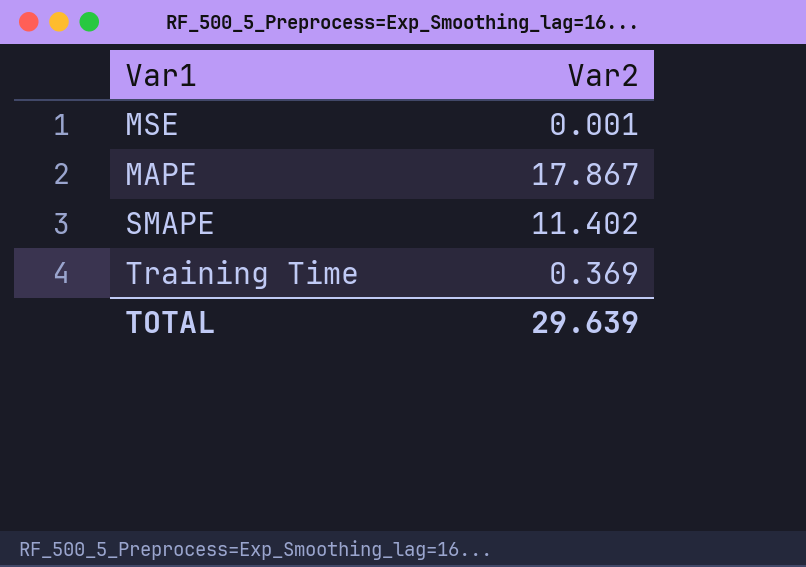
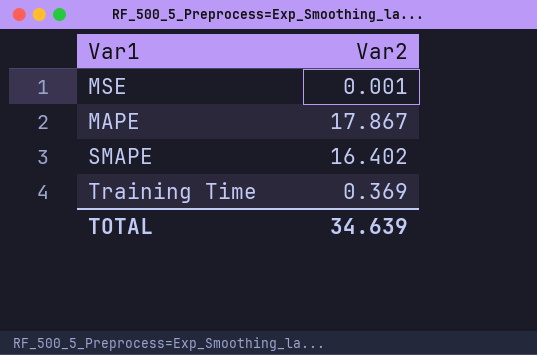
SMAPE | Var2: 11.402 -> 16.402
TOTAL | Var2: 29.639 -> 34.639

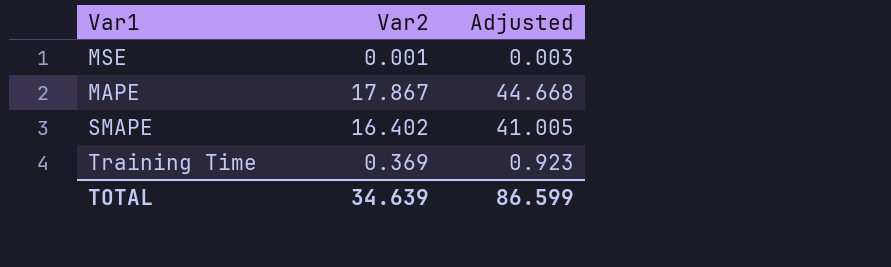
column Adjusted | formula: none -> [Var2] * 2.5

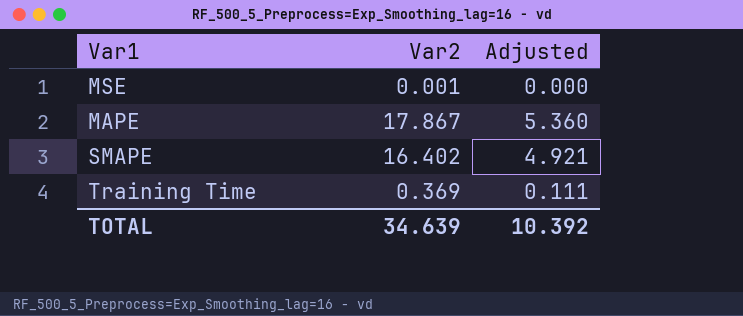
column Adjusted | formula: [Var2] * 2.5 -> [Var2] * 0.3
TOTAL | Adjusted: 86.599 -> 10.392

